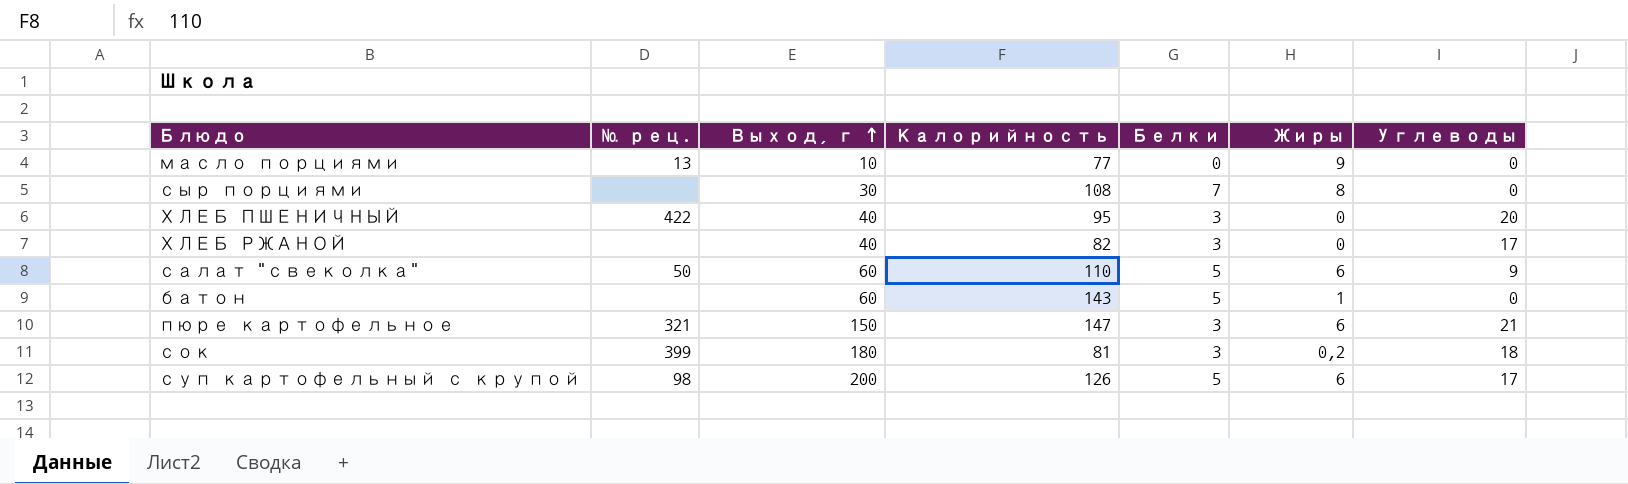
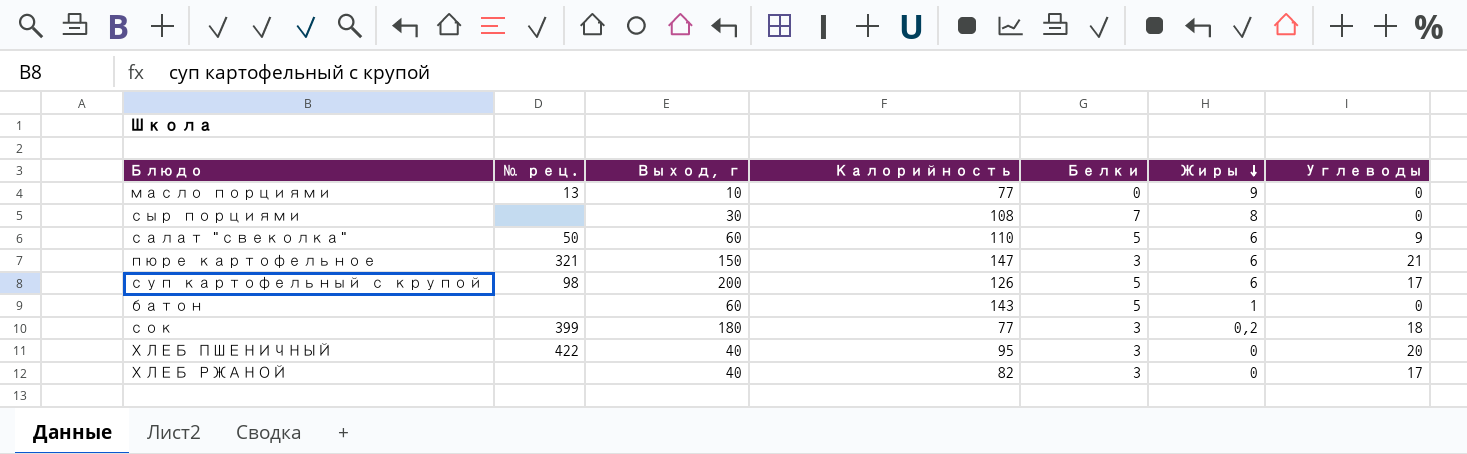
row order: Выход, г ascending -> Жиры descending
сок | Калорийность: 81 -> 77

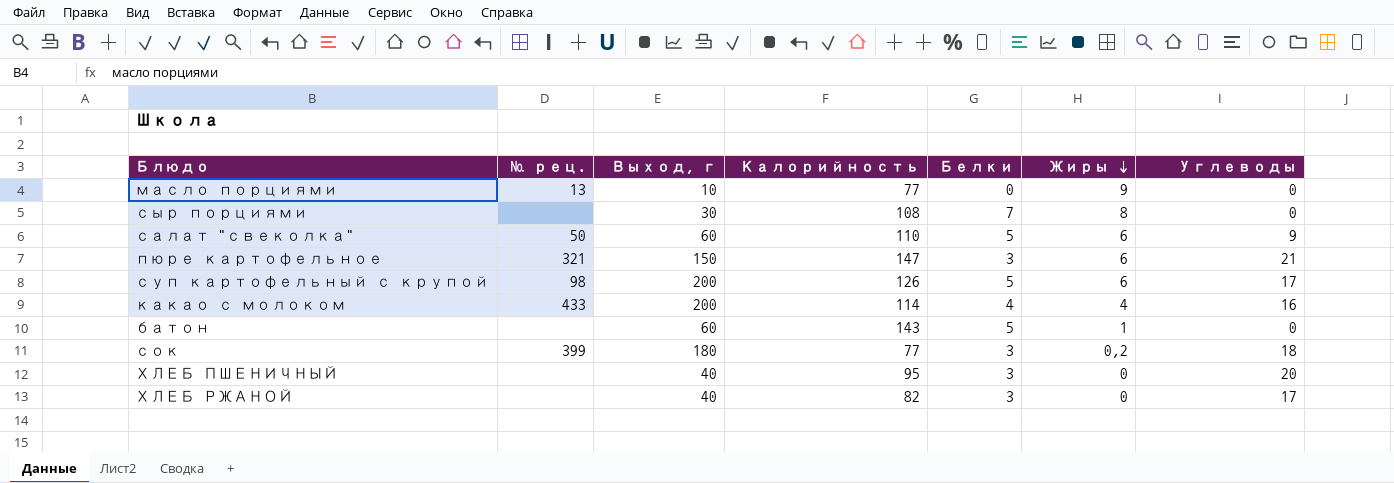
row какао с молоком: none -> 433 | 200 | 114 | 4 | 4 | 16
ХЛЕБ ПШЕНИЧНЫЙ | № рец.: 422 -> none

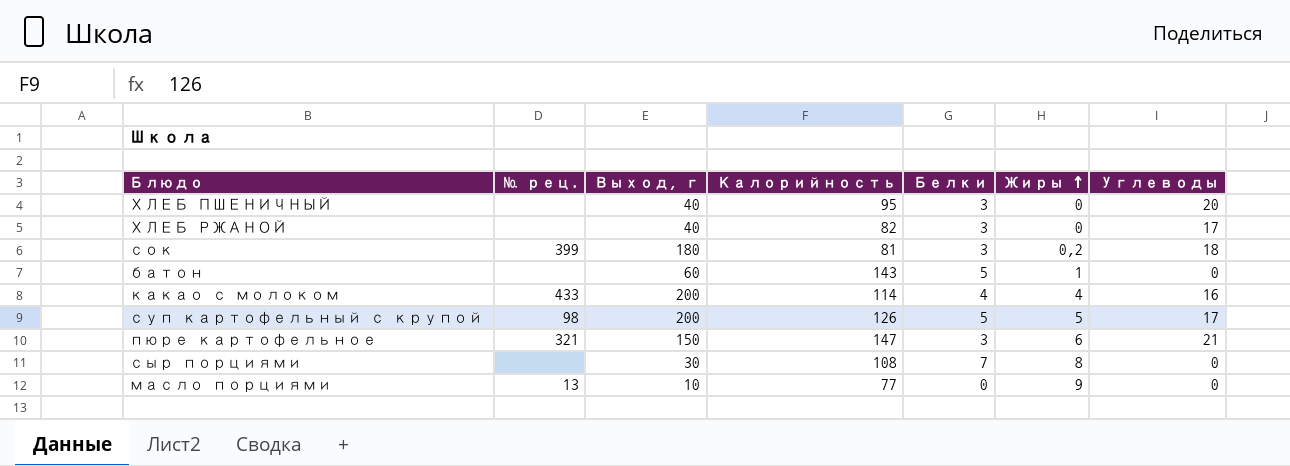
row order: Жиры descending -> Жиры ascending
row салат "свеколка": 50 | 60 | 110 | 5 | 6 | 9 -> none
сок | Калорийность: 77 -> 81
суп картофельный с крупой | Жиры: 6 -> 5

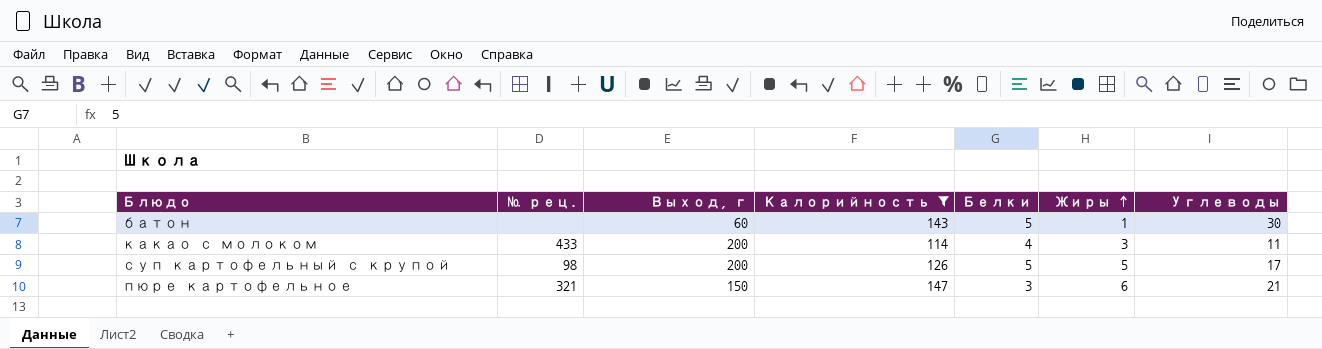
filter: none -> Калорийность >= 114
батон | Углеводы: 0 -> 30
какао с молоком | Жиры: 4 -> 3
какао с молоком | Углеводы: 16 -> 11

